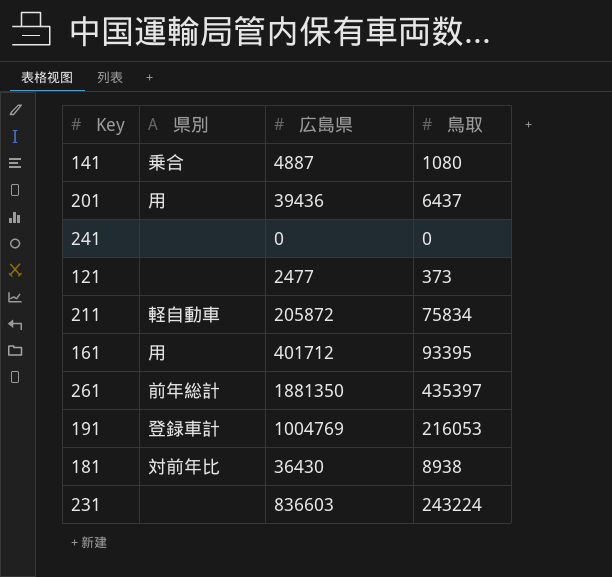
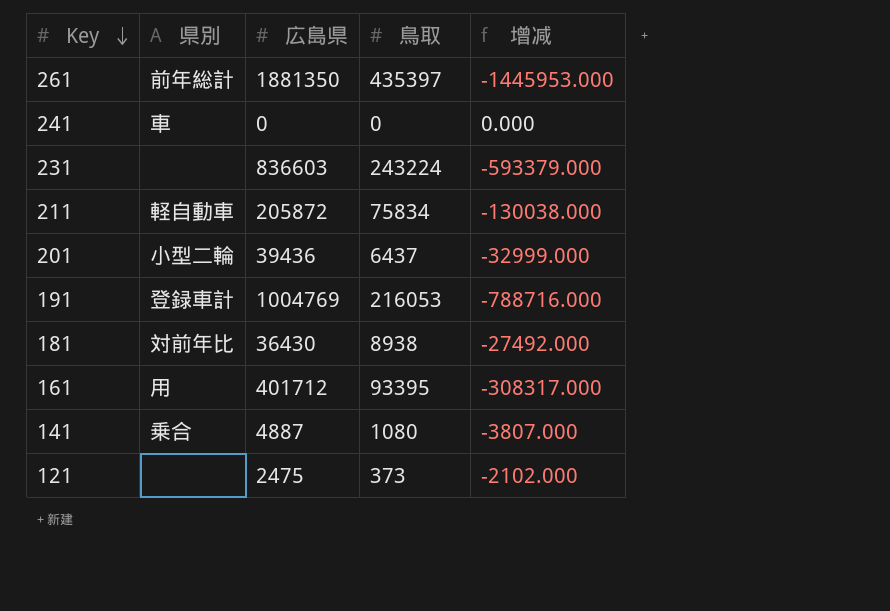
row order: none -> Key descending
column 增减 | formula: none -> [鳥取] - [広島県]
241 | 県別: none -> 車
201 | 県別: 用 -> 小型二輪
121 | 広島県: 2477 -> 2475

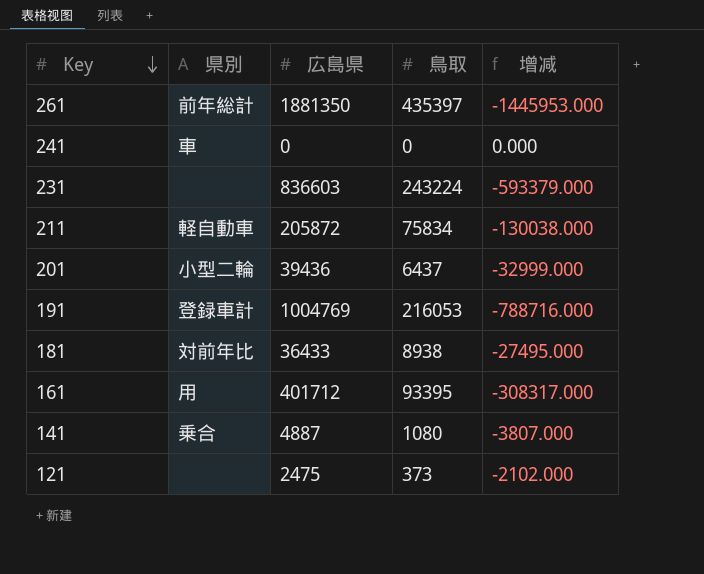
181 | 広島県: 36430 -> 36433
181 | 增减: -27492.000 -> -27495.000

